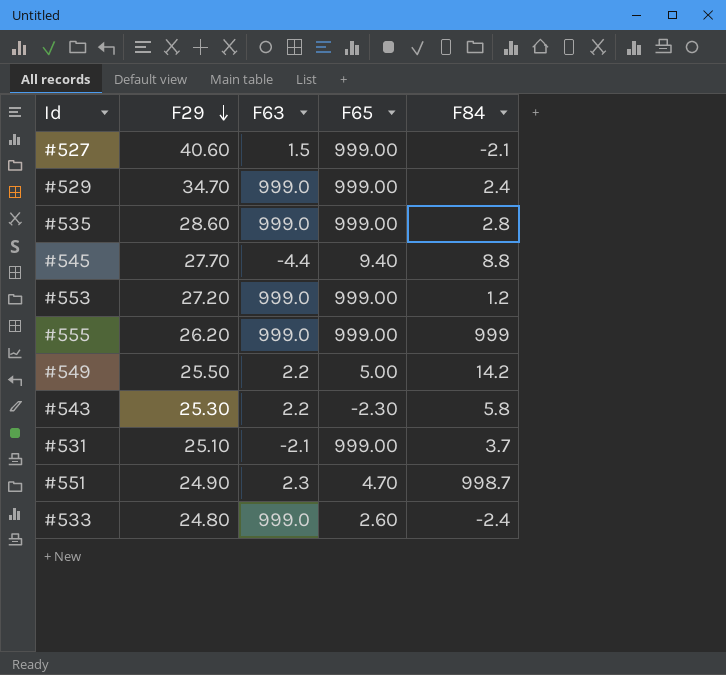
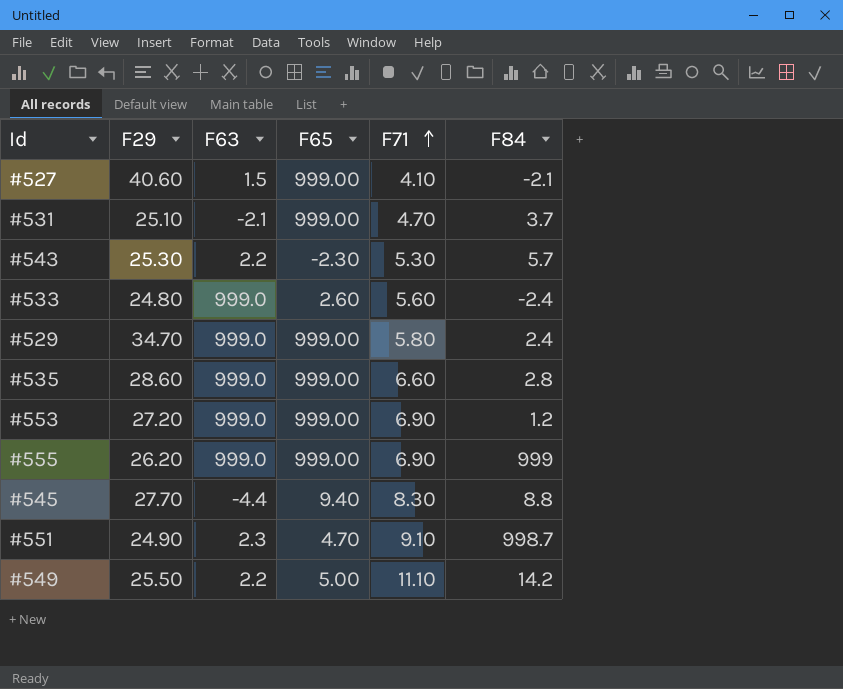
row order: F29 descending -> F71 ascending
column F71 | position: none -> 5
#543 | F84: 5.8 -> 5.7

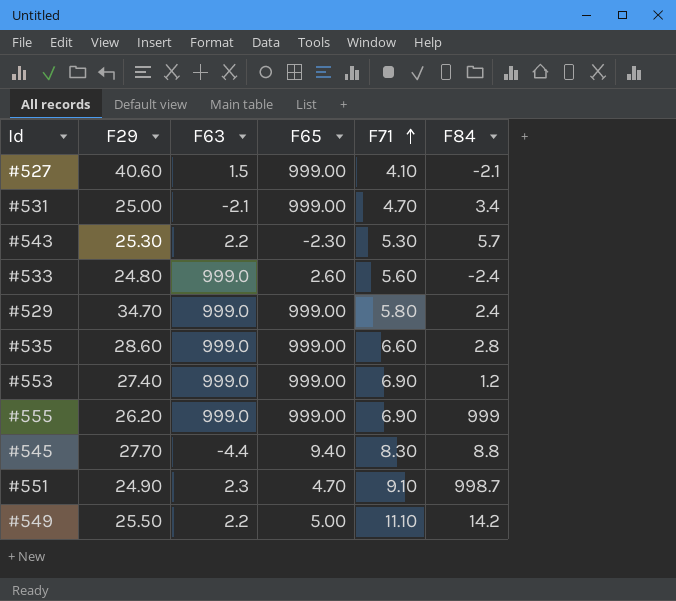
#531 | F29: 25.10 -> 25.00
#531 | F84: 3.7 -> 3.4
#553 | F29: 27.20 -> 27.40

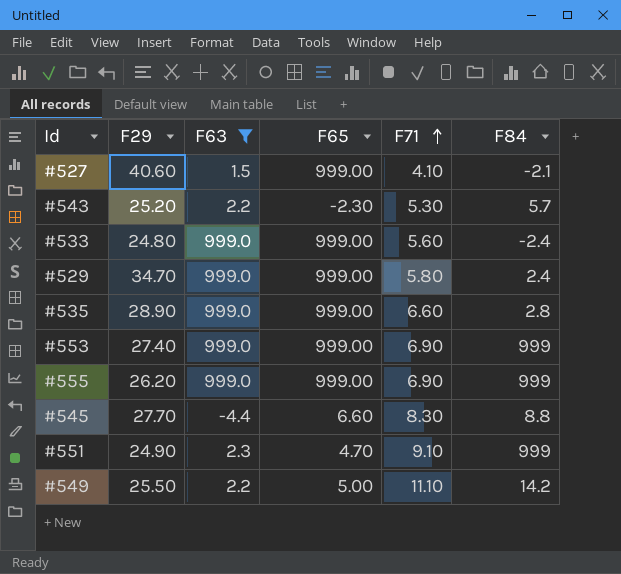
filter: none -> F63 != -2.1
#543 | F29: 25.30 -> 25.20
#533 | F65: 2.60 -> 999.00
#535 | F29: 28.60 -> 28.90
#553 | F84: 1.2 -> 999
#545 | F65: 9.40 -> 6.60
#551 | F84: 998.7 -> 999

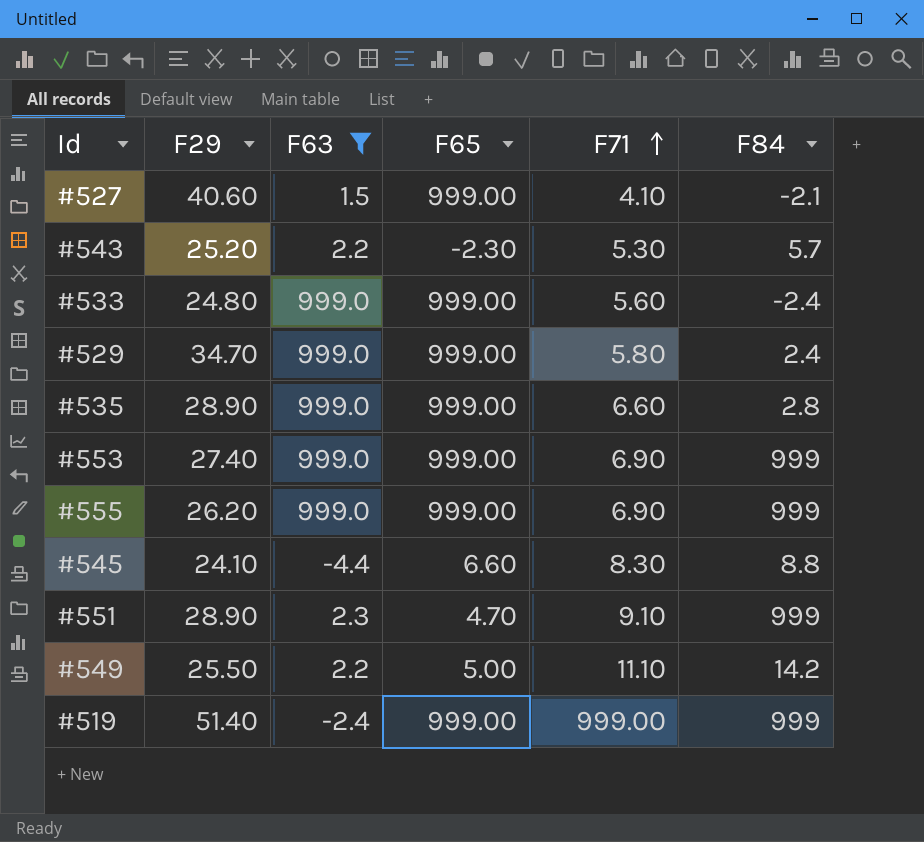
#545 | F29: 27.70 -> 24.10
#551 | F29: 24.90 -> 28.90
row #519: none -> 51.40 | -2.4 | 999.00 | 999.00 | 999

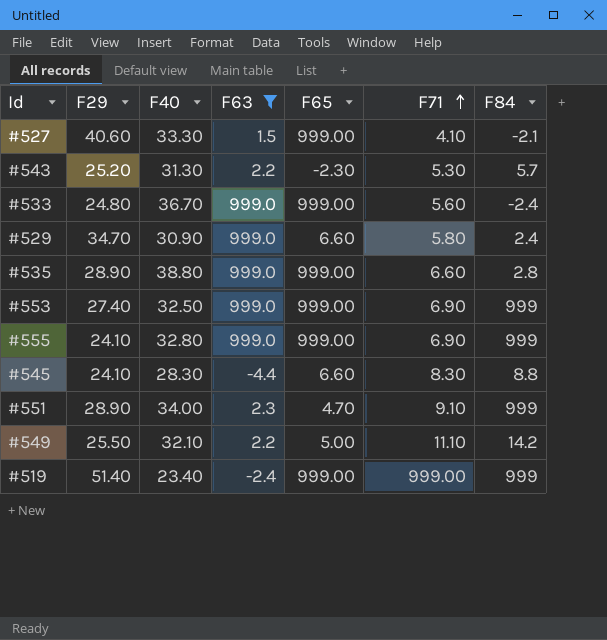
column F40 | position: none -> 3
#529 | F65: 999.00 -> 6.60
#555 | F29: 26.20 -> 24.10

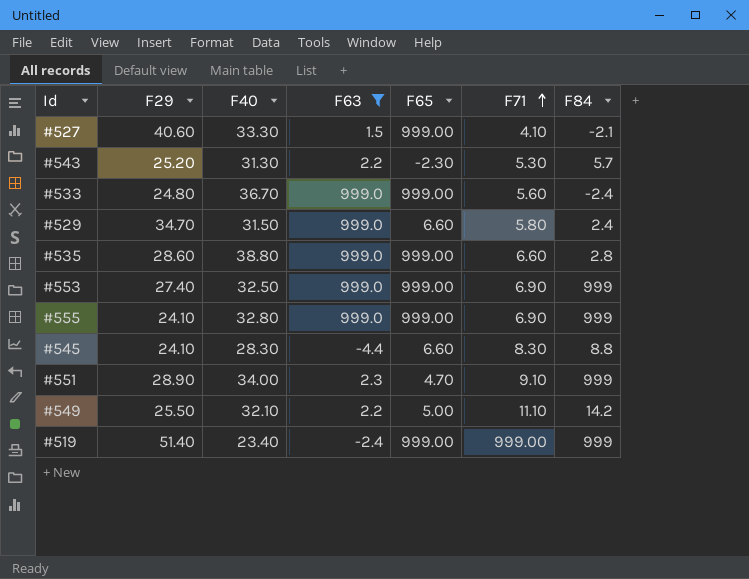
#529 | F40: 30.90 -> 31.50
#535 | F29: 28.90 -> 28.60

